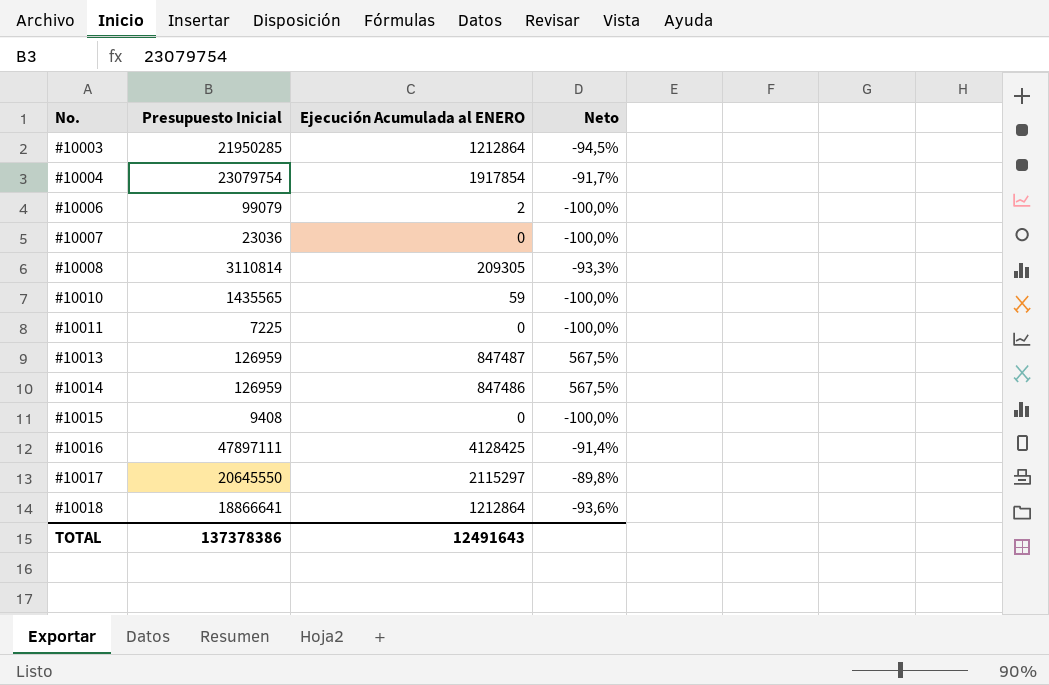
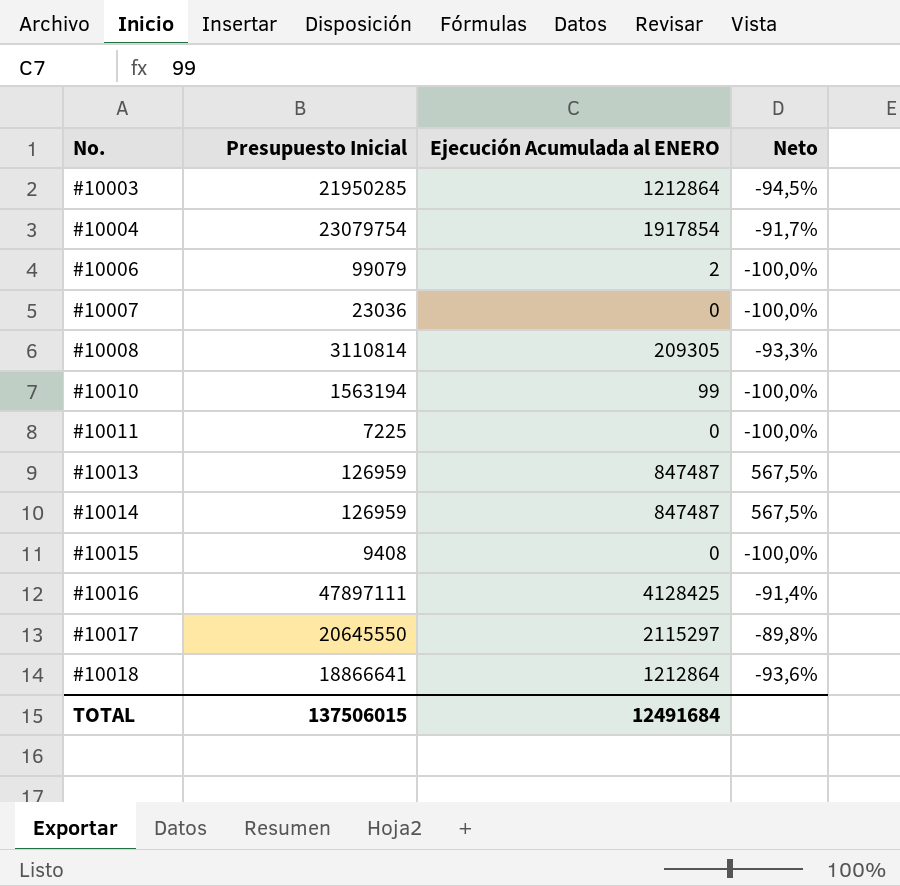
#10010 | Presupuesto Inicial: 1435565 -> 1563194
#10010 | Ejecución Acumulada al ENERO: 59 -> 99
#10014 | Ejecución Acumulada al ENERO: 847486 -> 847487
TOTAL | Presupuesto Inicial: 137378386 -> 137506015
TOTAL | Ejecución Acumulada al ENERO: 12491643 -> 12491684

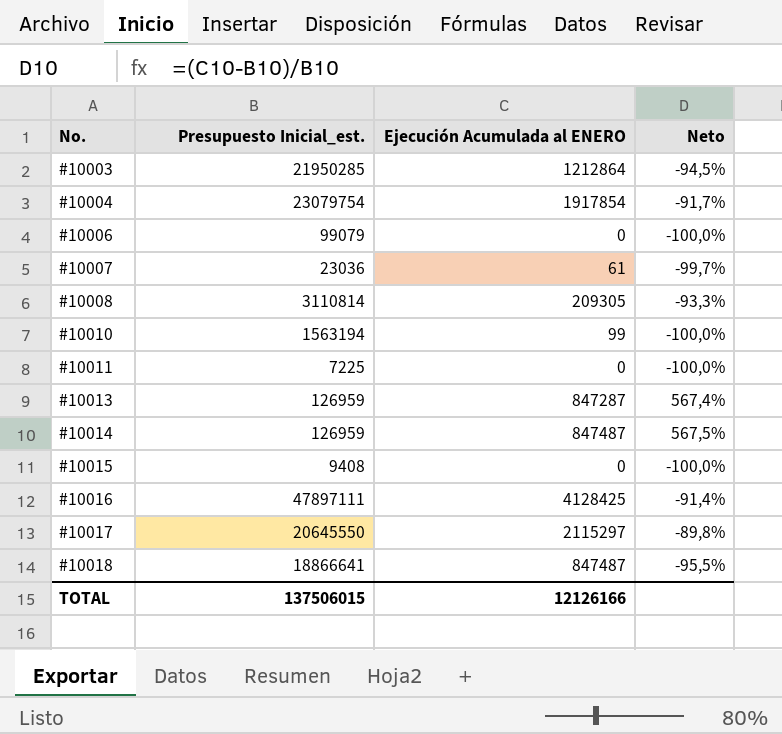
column name: Presupuesto Inicial -> Presupuesto Inicial_est.
#10006 | Ejecución Acumulada al ENERO: 2 -> 0
#10007 | Ejecución Acumulada al ENERO: 0 -> 61
#10007 | Neto: -100,0% -> -99,7%
#10013 | Ejecución Acumulada al ENERO: 847487 -> 847287
#10013 | Neto: 567,5% -> 567,4%
#10018 | Ejecución Acumulada al ENERO: 1212864 -> 847487
#10018 | Neto: -93,6% -> -95,5%
TOTAL | Ejecución Acumulada al ENERO: 12491684 -> 12126166

